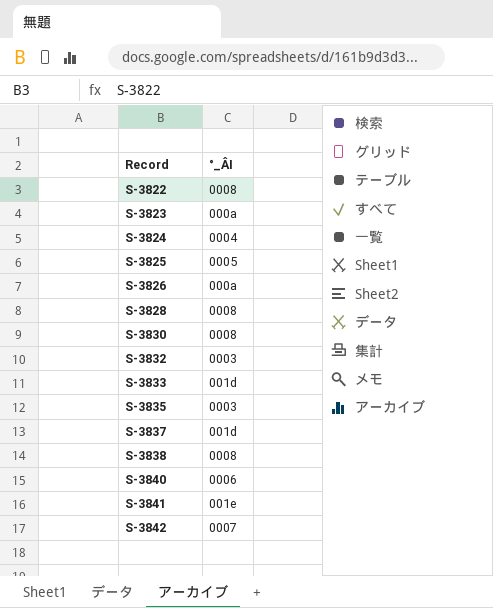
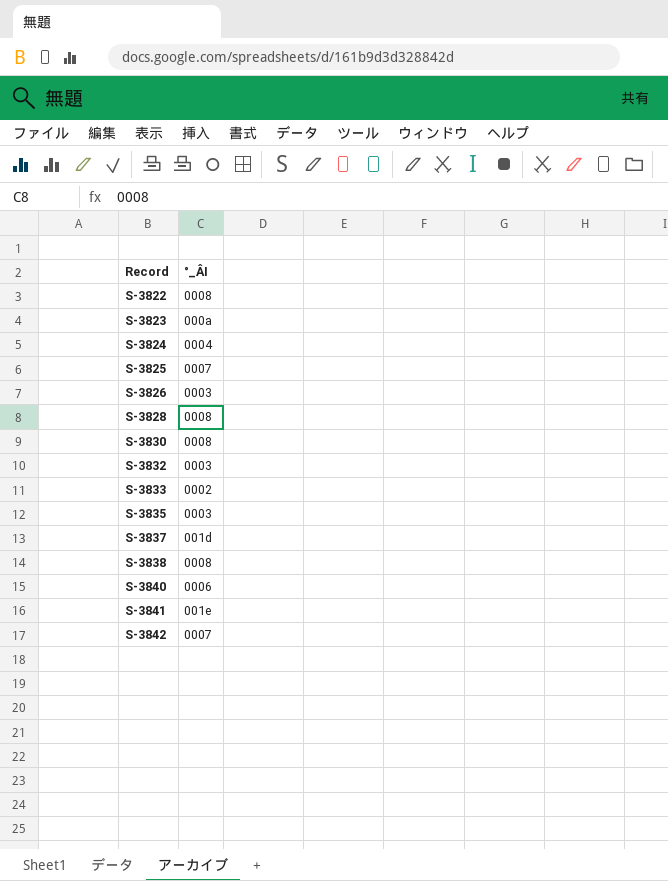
S-3825 | °_ÂI: 0005 -> 0007
S-3826 | °_ÂI: 000a -> 0003
S-3833 | °_ÂI: 001d -> 0002

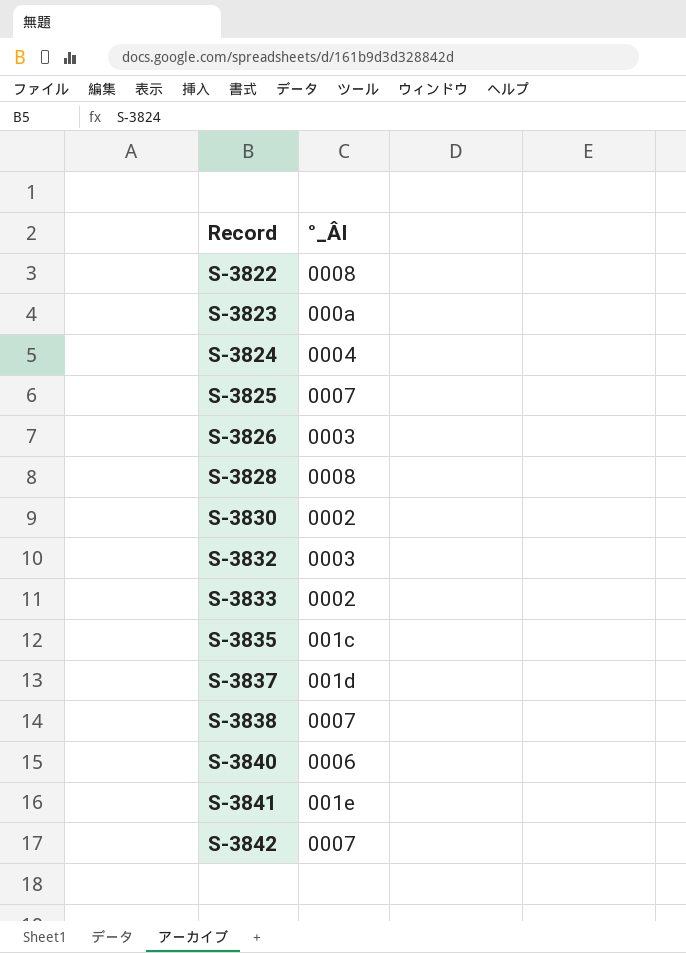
S-3830 | °_ÂI: 0008 -> 0002
S-3835 | °_ÂI: 0003 -> 001c
S-3838 | °_ÂI: 0008 -> 0007

